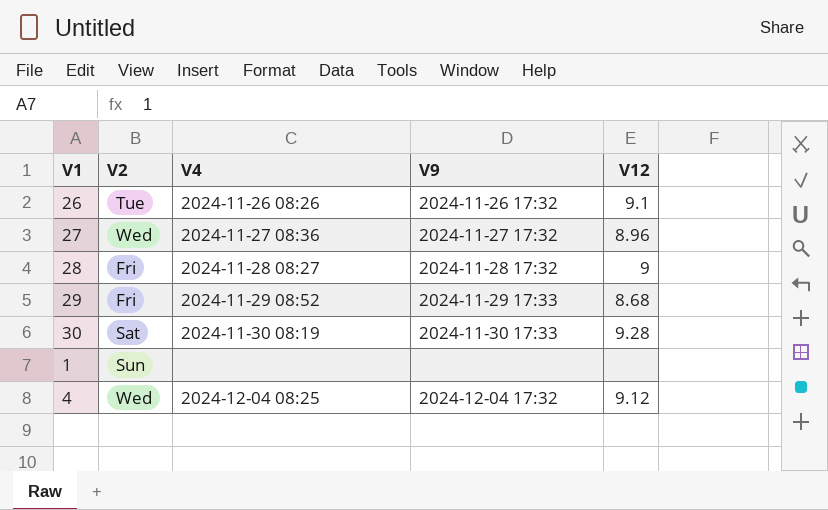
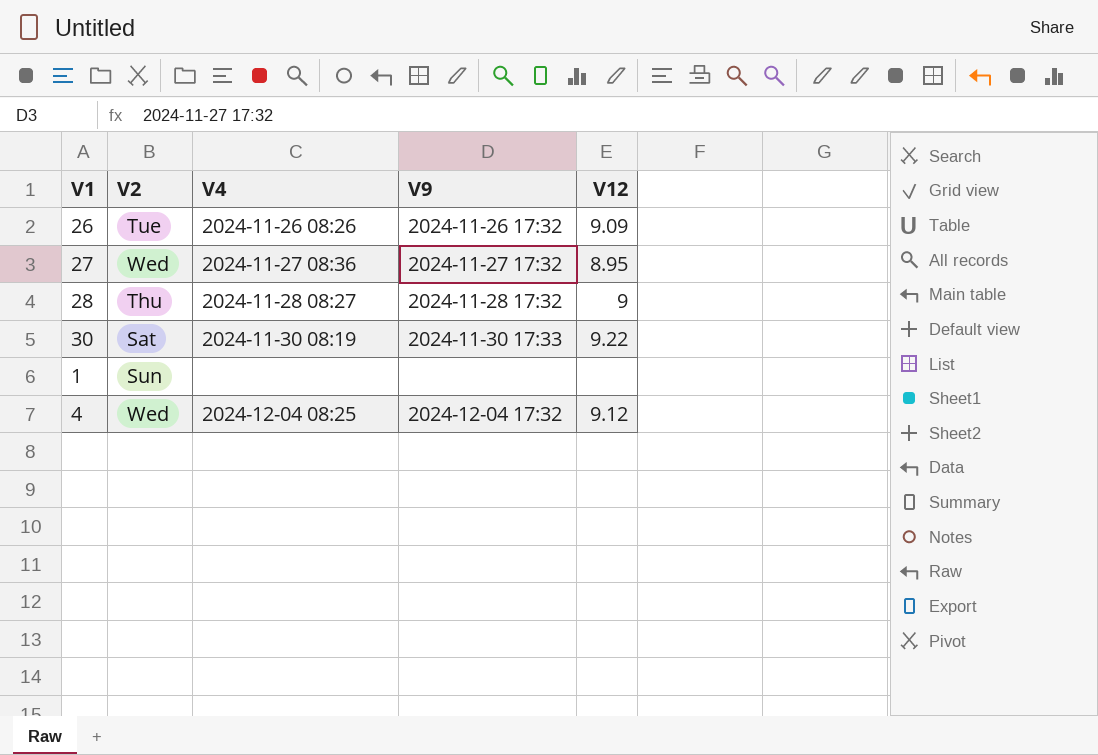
row 29: Fri | 2024-11-29 08:52 | 2024-11-29 17:33 | 8.68 -> none
26 | V12: 9.1 -> 9.09
27 | V12: 8.96 -> 8.95
28 | V2: Fri -> Thu
30 | V12: 9.28 -> 9.22

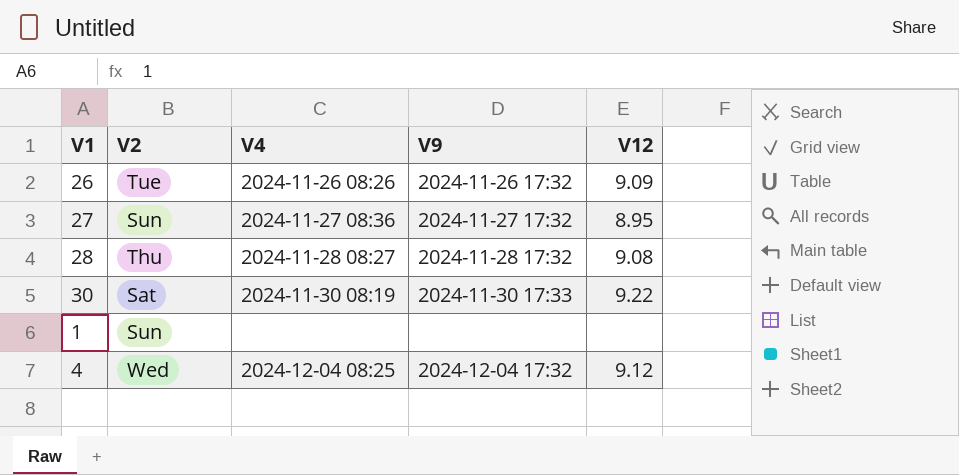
27 | V2: Wed -> Sun
28 | V12: 9 -> 9.08

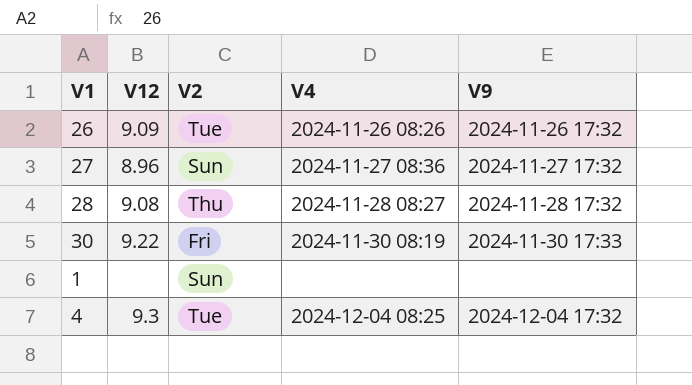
column V12 | position: 5 -> 2
27 | V12: 8.95 -> 8.96
30 | V2: Sat -> Fri
4 | V12: 9.12 -> 9.3
4 | V2: Wed -> Tue

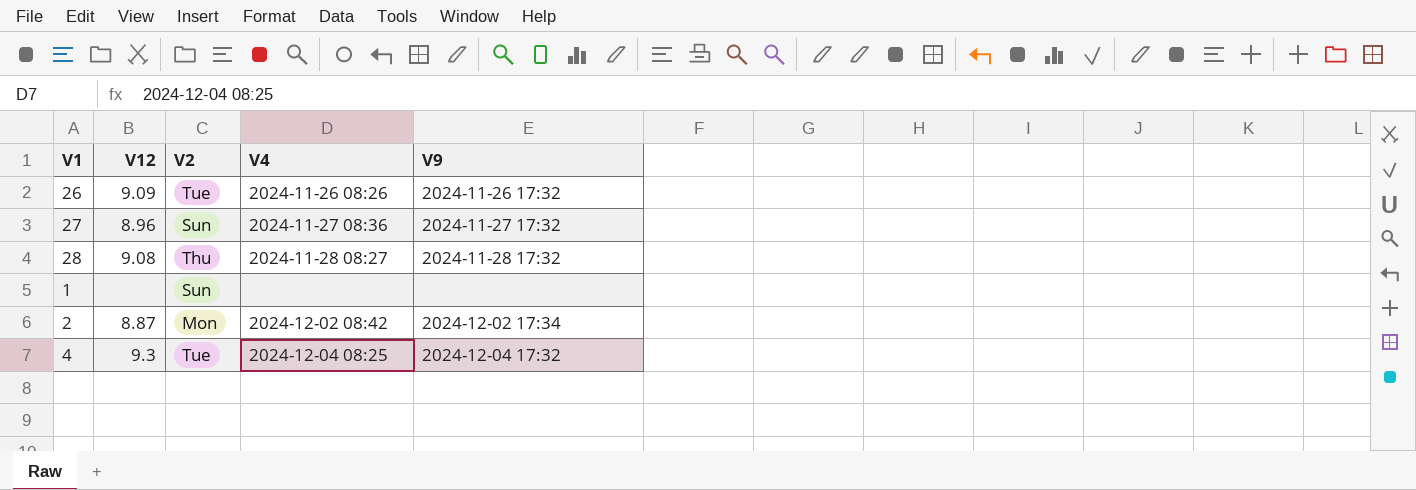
row 30: 9.22 | Fri | 2024-11-30 08:19 | 2024-11-30 17:33 -> none
row 2: none -> 8.87 | Mon | 2024-12-02 08:42 | 2024-12-02 17:34

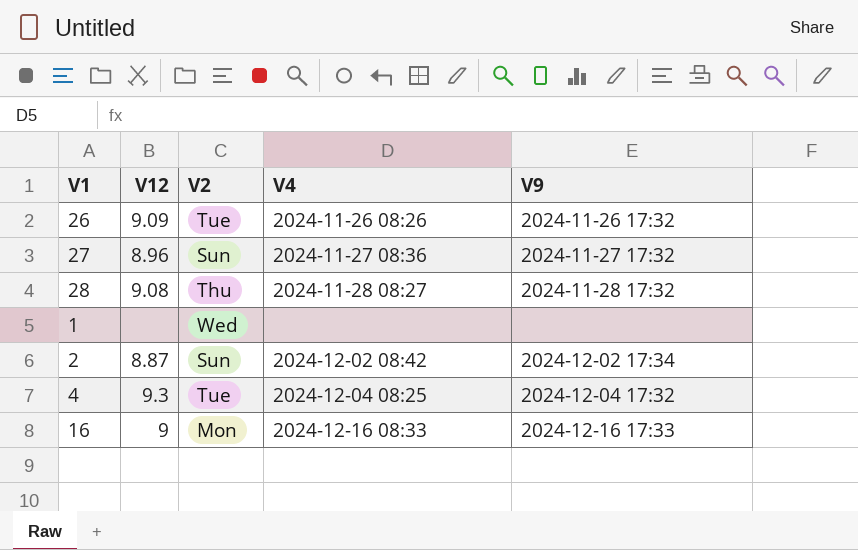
1 | V2: Sun -> Wed
2 | V2: Mon -> Sun
row 16: none -> 9 | Mon | 2024-12-16 08:33 | 2024-12-16 17:33

